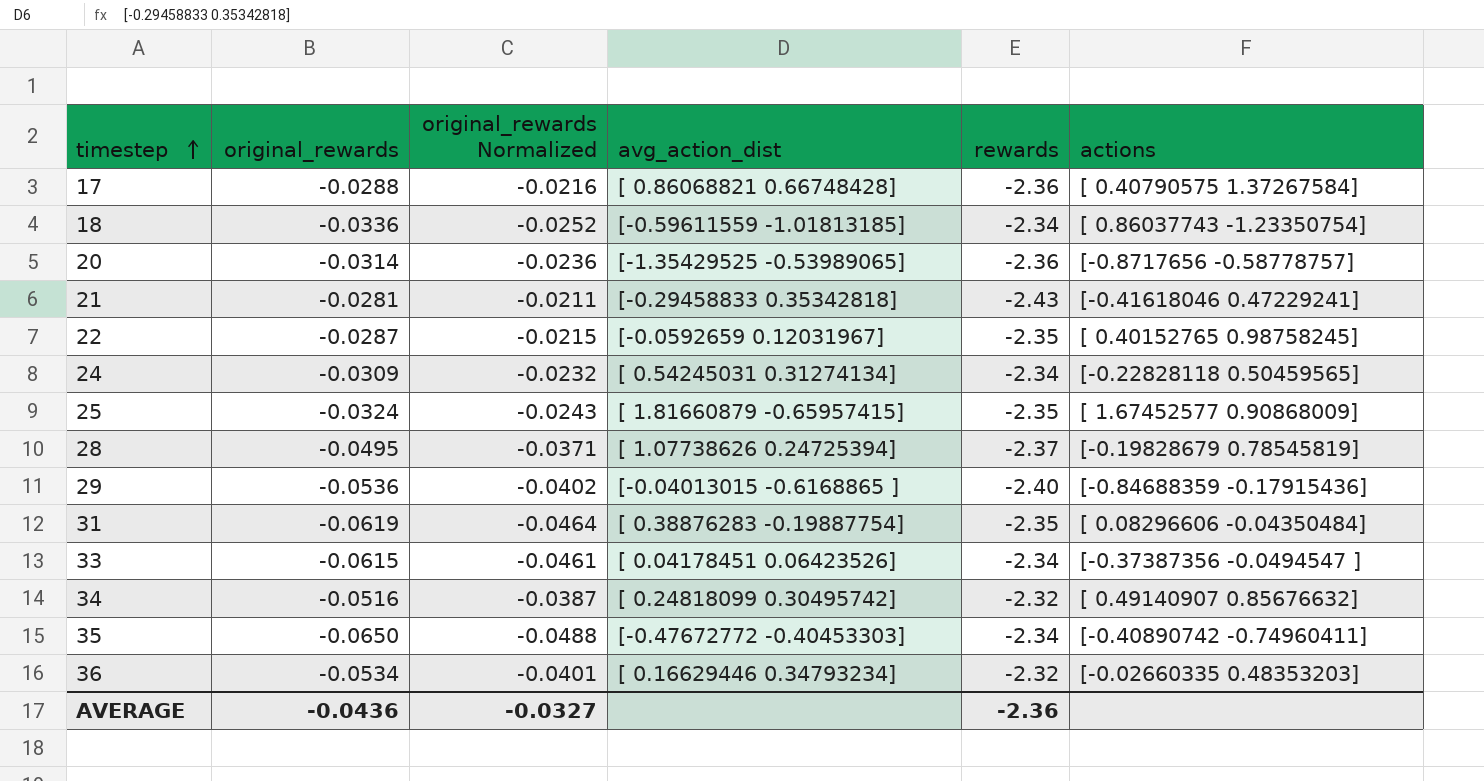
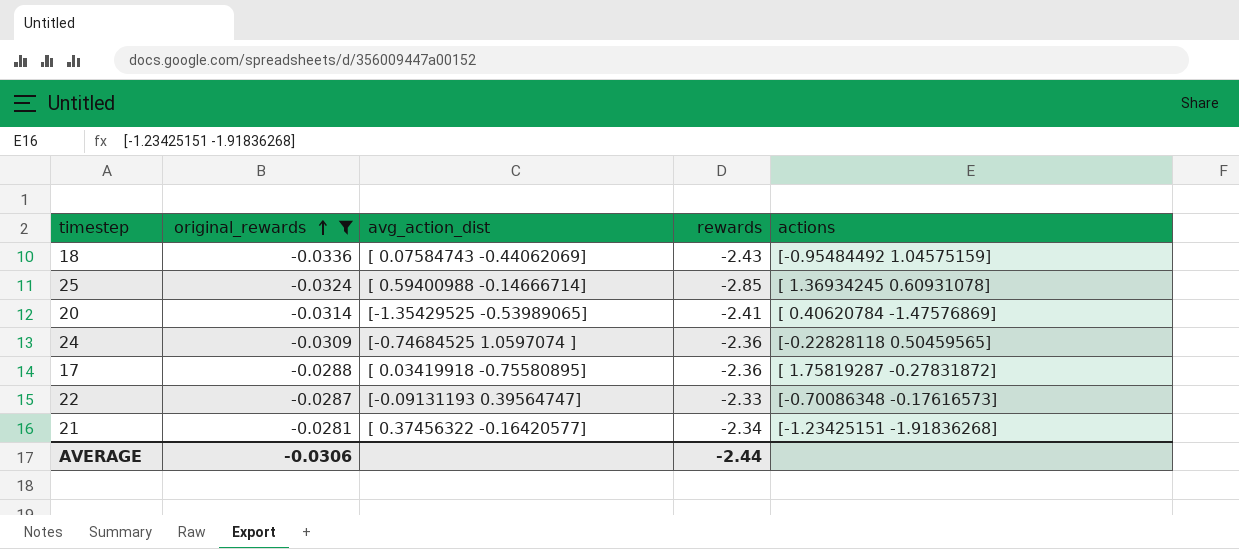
filter: none -> original_rewards >= -0.0336
row order: timestep ascending -> original_rewards ascending
column original_rewards Normalized | formula: [original_rewards] * 0.75 -> none
18 | avg_action_dist: [-0.59611559 -1.01813185] -> [ 0.07584743 -0.44062069]
18 | rewards: -2.34 -> -2.43
18 | actions: [ 0.86037743 -1.23350754] -> [-0.95484492 1.04575159]
25 | avg_action_dist: [ 1.81660879 -0.65957415] -> [ 0.59400988 -0.14666714]
25 | rewards: -2.35 -> -2.85
25 | actions: [ 1.67452577 0.90868009] -> [ 1.36934245 0.60931078]
20 | rewards: -2.36 -> -2.41
20 | actions: [-0.8717656 -0.58778757] -> [ 0.40620784 -1.47576869]
24 | avg_action_dist: [ 0.54245031 0.31274134] -> [-0.74684525 1.0597074 ]
24 | rewards: -2.34 -> -2.36
17 | avg_action_dist: [ 0.86068821 0.66748428] -> [ 0.03419918 -0.75580895]
17 | actions: [ 0.40790575 1.37267584] -> [ 1.75819287 -0.27831872]
22 | avg_action_dist: [-0.0592659 0.12031967] -> [-0.09131193 0.39564747]
22 | rewards: -2.35 -> -2.33
22 | actions: [ 0.40152765 0.98758245] -> [-0.70086348 -0.17616573]
21 | avg_action_dist: [-0.29458833 0.35342818] -> [ 0.37456322 -0.16420577]
21 | rewards: -2.43 -> -2.34
21 | actions: [-0.41618046 0.47229241] -> [-1.23425151 -1.91836268]
AVERAGE | original_rewards: -0.0436 -> -0.0306
AVERAGE | rewards: -2.36 -> -2.44

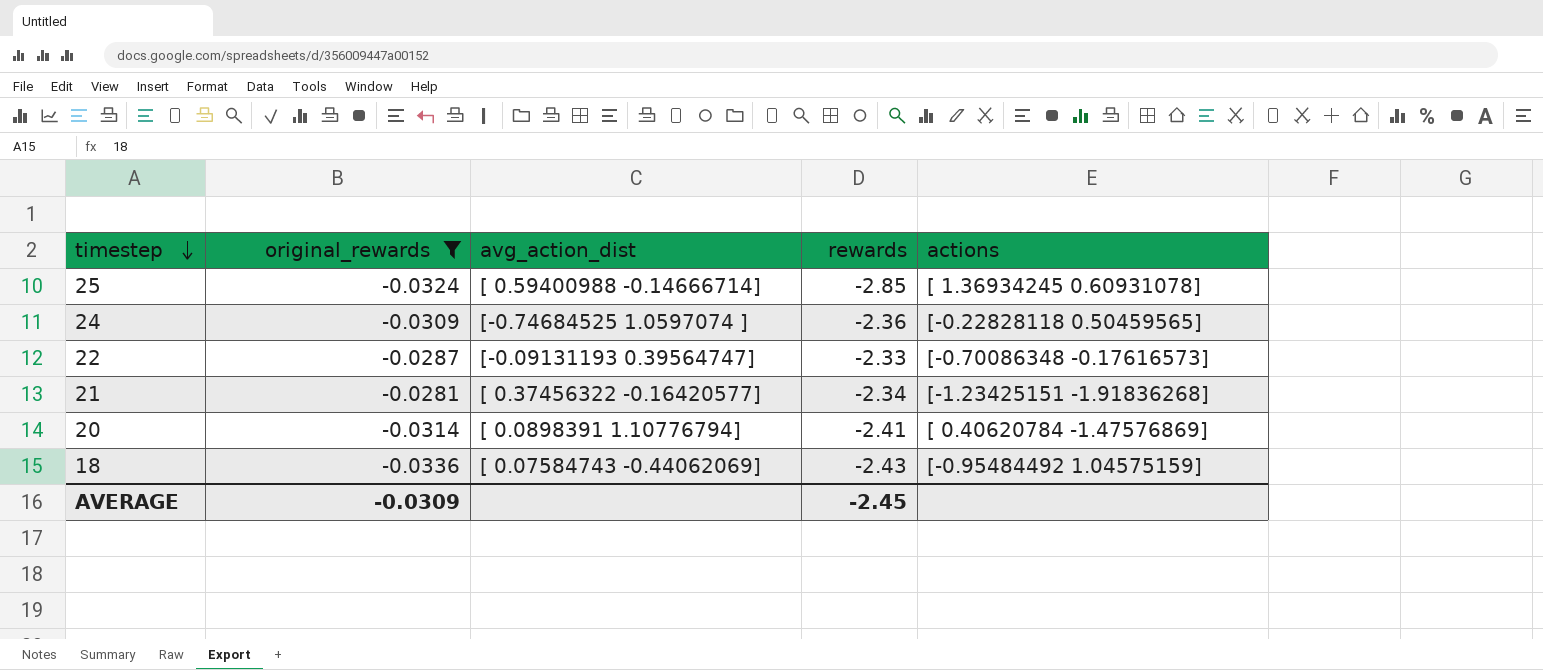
row order: original_rewards ascending -> timestep descending
row 17: -0.0288 | [ 0.03419918 -0.75580895] | -2.36 | [ 1.75819287 -0.27831872] -> none
20 | avg_action_dist: [-1.35429525 -0.53989065] -> [ 0.0898391 1.10776794]
AVERAGE | original_rewards: -0.0306 -> -0.0309
AVERAGE | rewards: -2.44 -> -2.45

